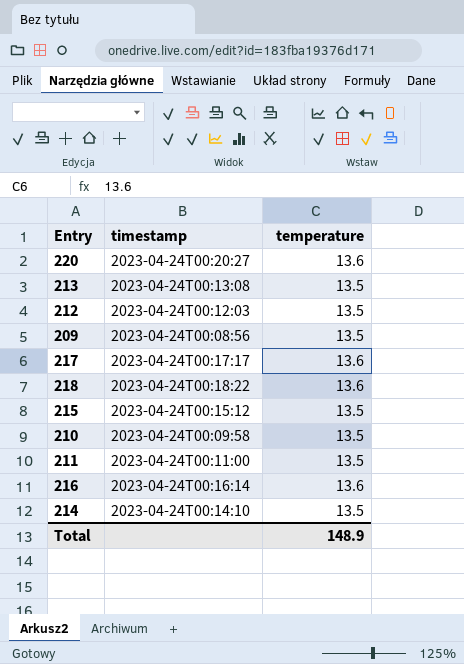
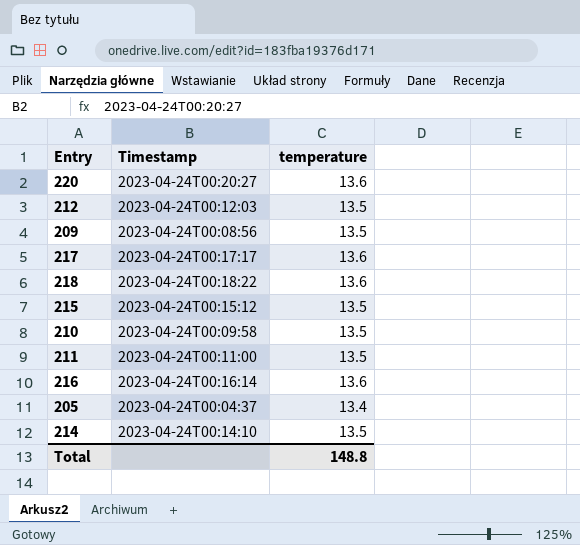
column name: timestamp -> Timestamp
row 213: 2023-04-24T00:13:08 | 13.5 -> none
row 205: none -> 2023-04-24T00:04:37 | 13.4
Total | temperature: 148.9 -> 148.8

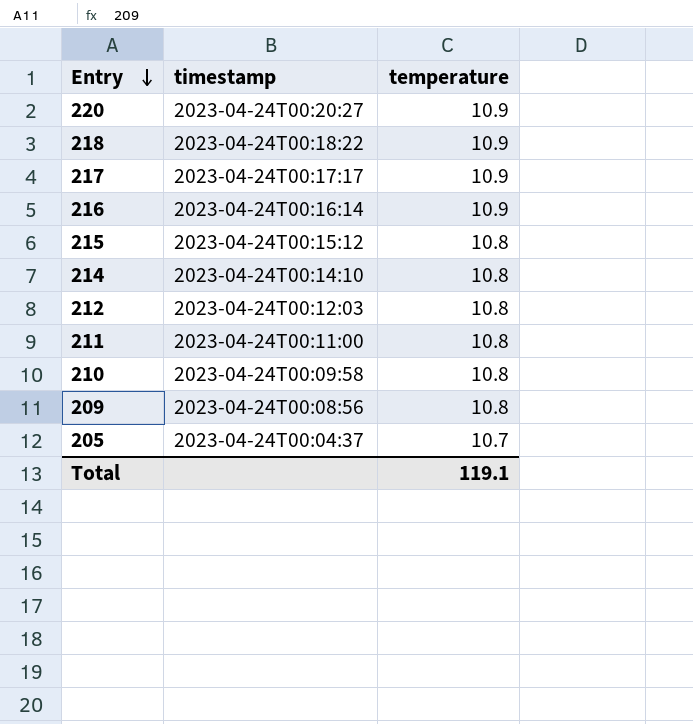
row order: none -> Entry descending
column name: Timestamp -> timestamp
220 | temperature: 13.6 -> 10.9
218 | temperature: 13.6 -> 10.9
217 | temperature: 13.6 -> 10.9
216 | temperature: 13.6 -> 10.9
215 | temperature: 13.5 -> 10.8
214 | temperature: 13.5 -> 10.8
212 | temperature: 13.5 -> 10.8
211 | temperature: 13.5 -> 10.8
210 | temperature: 13.5 -> 10.8
209 | temperature: 13.5 -> 10.8
205 | temperature: 13.4 -> 10.7
Total | temperature: 148.8 -> 119.1

